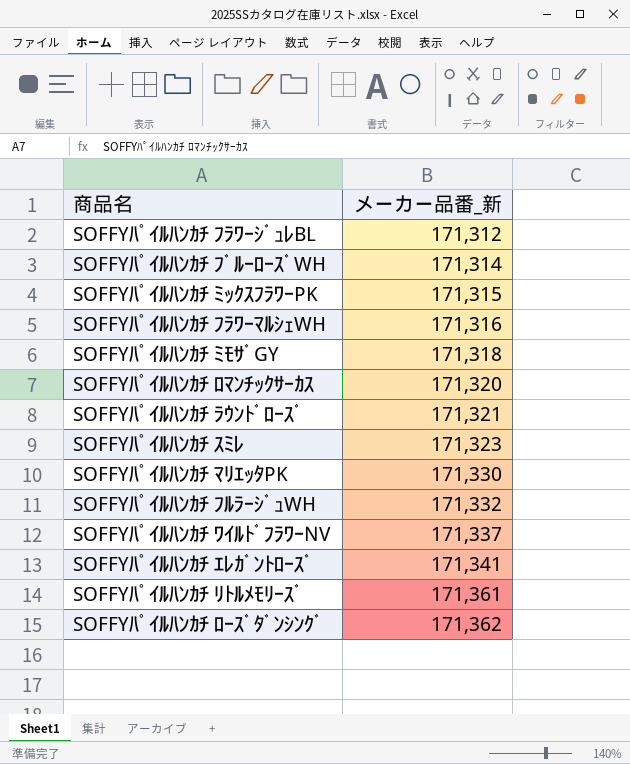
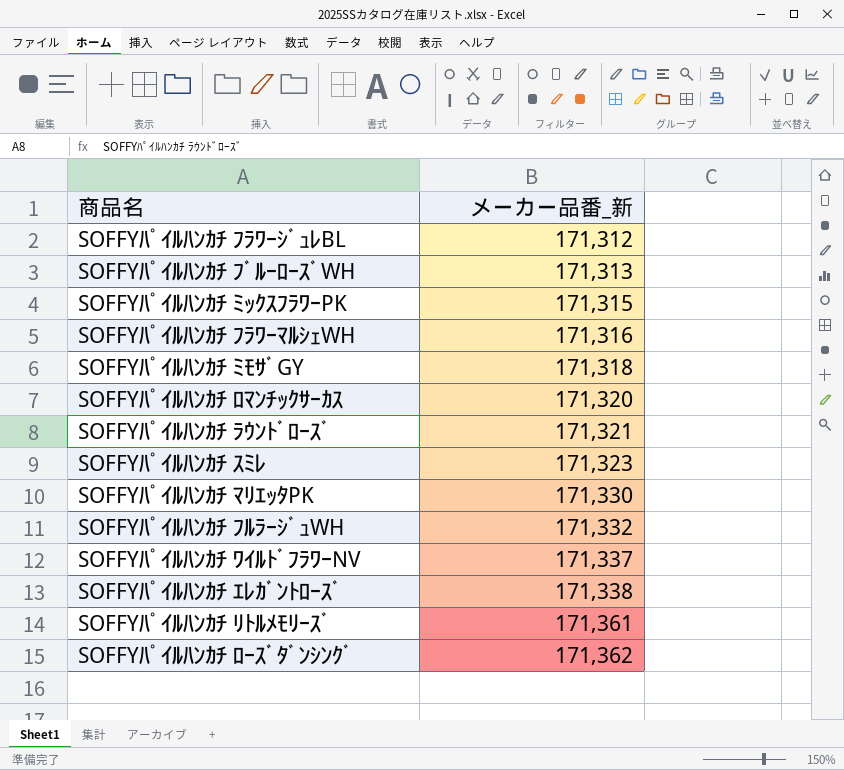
SOFFYﾊﾟｲﾙﾊﾝｶﾁ ﾌﾞﾙｰﾛｰｽﾞWH | メーカー品番_新: 171,314 -> 171,313
SOFFYﾊﾟｲﾙﾊﾝｶﾁ ｴﾚｶﾞﾝﾄﾛｰｽﾞ | メーカー品番_新: 171,341 -> 171,338

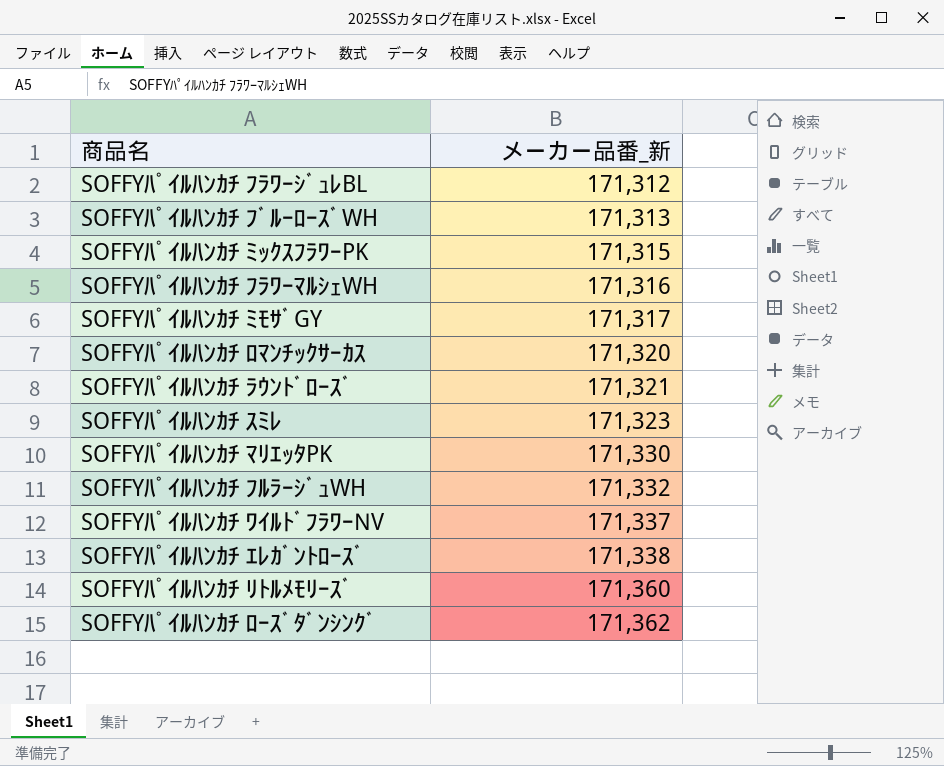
SOFFYﾊﾟｲﾙﾊﾝｶﾁ ﾐﾓｻﾞGY | メーカー品番_新: 171,318 -> 171,317
SOFFYﾊﾟｲﾙﾊﾝｶﾁ ﾘﾄﾙﾒﾓﾘｰｽﾞ | メーカー品番_新: 171,361 -> 171,360

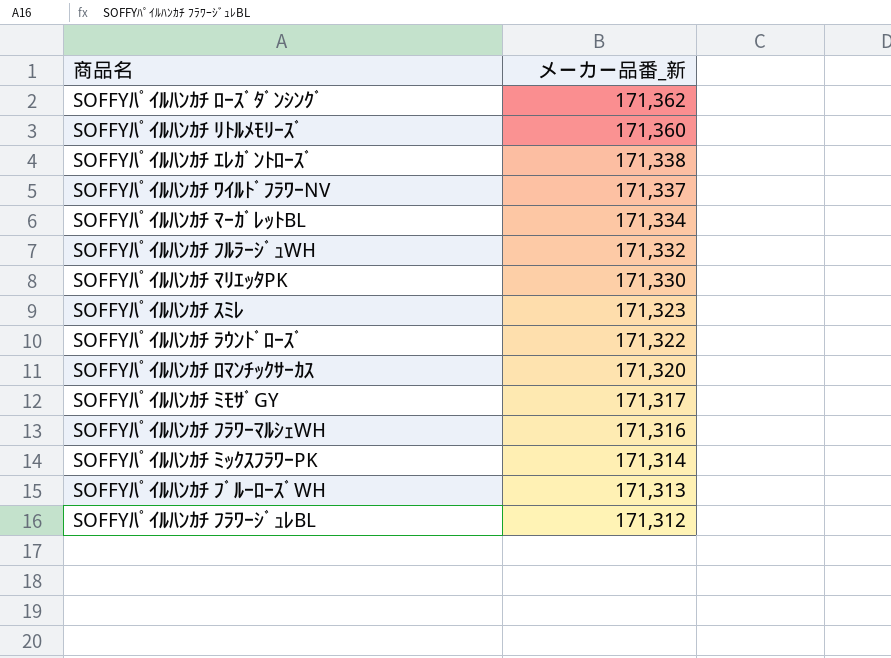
row order: メーカー品番_新 ascending -> メーカー品番_新 descending
row SOFFYﾊﾟｲﾙﾊﾝｶﾁ ﾏｰｶﾞﾚｯﾄBL: none -> 171,334
SOFFYﾊﾟｲﾙﾊﾝｶﾁ ﾗｳﾝﾄﾞﾛｰｽﾞ | メーカー品番_新: 171,321 -> 171,322
SOFFYﾊﾟｲﾙﾊﾝｶﾁ ﾐｯｸｽﾌﾗﾜｰPK | メーカー品番_新: 171,315 -> 171,314

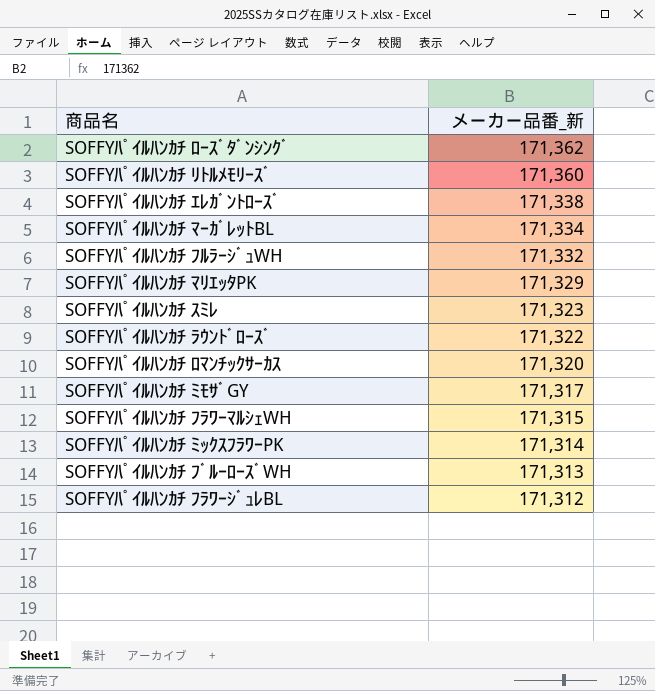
row SOFFYﾊﾟｲﾙﾊﾝｶﾁ ﾜｲﾙﾄﾞﾌﾗﾜｰNV: 171,337 -> none
SOFFYﾊﾟｲﾙﾊﾝｶﾁ ﾏﾘｴｯﾀPK | メーカー品番_新: 171,330 -> 171,329
SOFFYﾊﾟｲﾙﾊﾝｶﾁ ﾌﾗﾜｰﾏﾙｼｪWH | メーカー品番_新: 171,316 -> 171,315

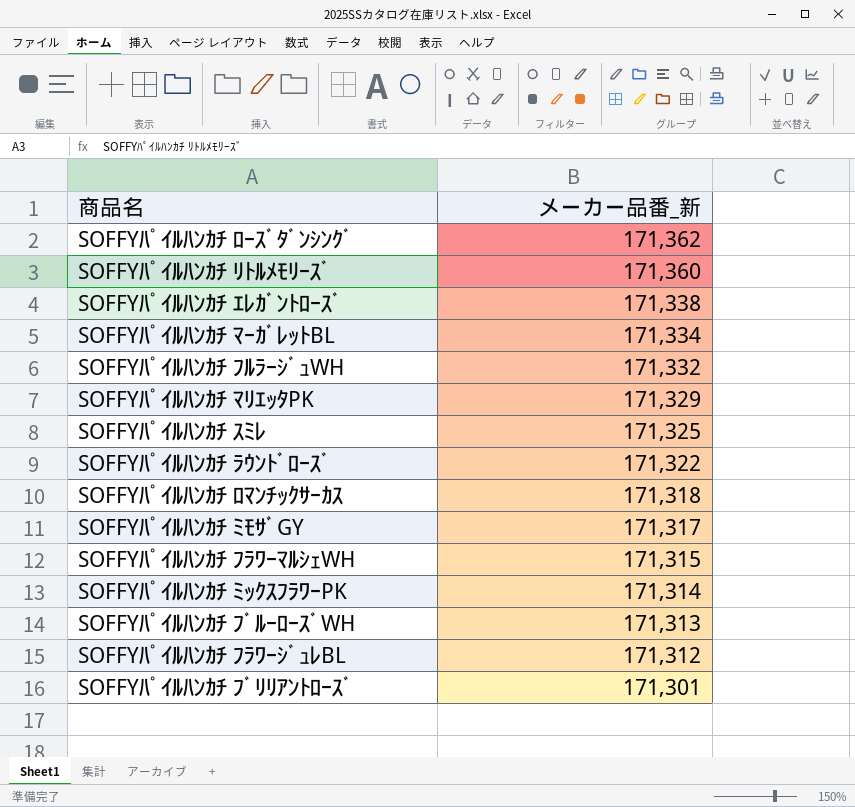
SOFFYﾊﾟｲﾙﾊﾝｶﾁ ｽﾐﾚ | メーカー品番_新: 171,323 -> 171,325
SOFFYﾊﾟｲﾙﾊﾝｶﾁ ﾛﾏﾝﾁｯｸｻｰｶｽ | メーカー品番_新: 171,320 -> 171,318
row SOFFYﾊﾟｲﾙﾊﾝｶﾁ ﾌﾞﾘﾘｱﾝﾄﾛｰｽﾞ: none -> 171,301

